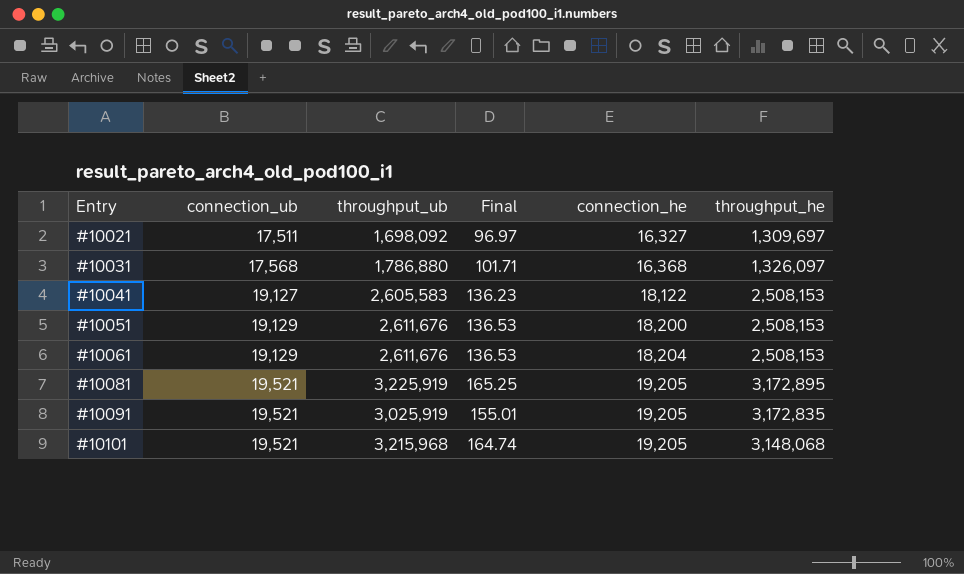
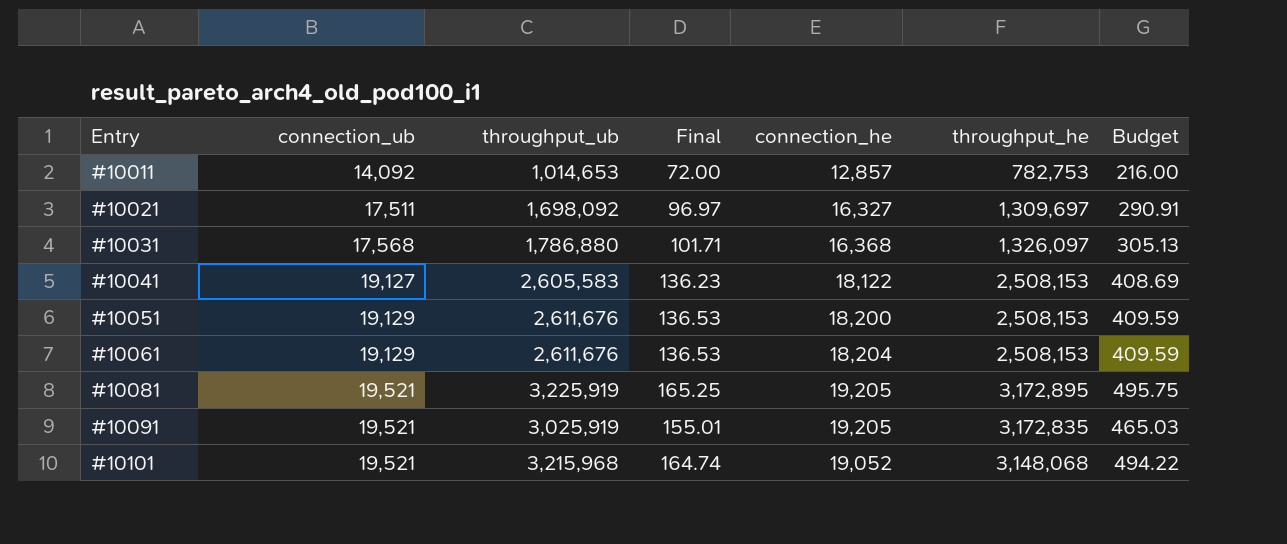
column Budget | formula: none -> [Final] * 3
row #10011: none -> 14,092 | 1,014,653 | 72.00 | 12,857 | 782,753 | 216.00
#10101 | connection_he: 19,205 -> 19,052

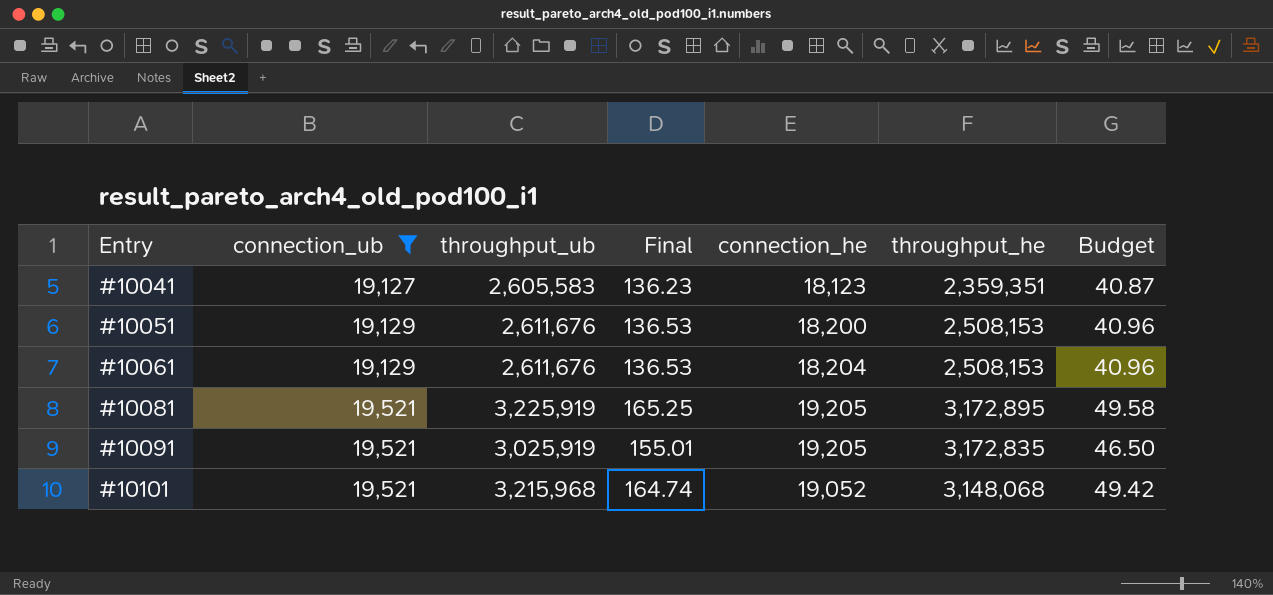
filter: none -> connection_ub >= 19,127
column Budget | formula: [Final] * 3 -> [Final] * 0.3
#10041 | connection_he: 18,122 -> 18,123
#10041 | throughput_he: 2,508,153 -> 2,359,351

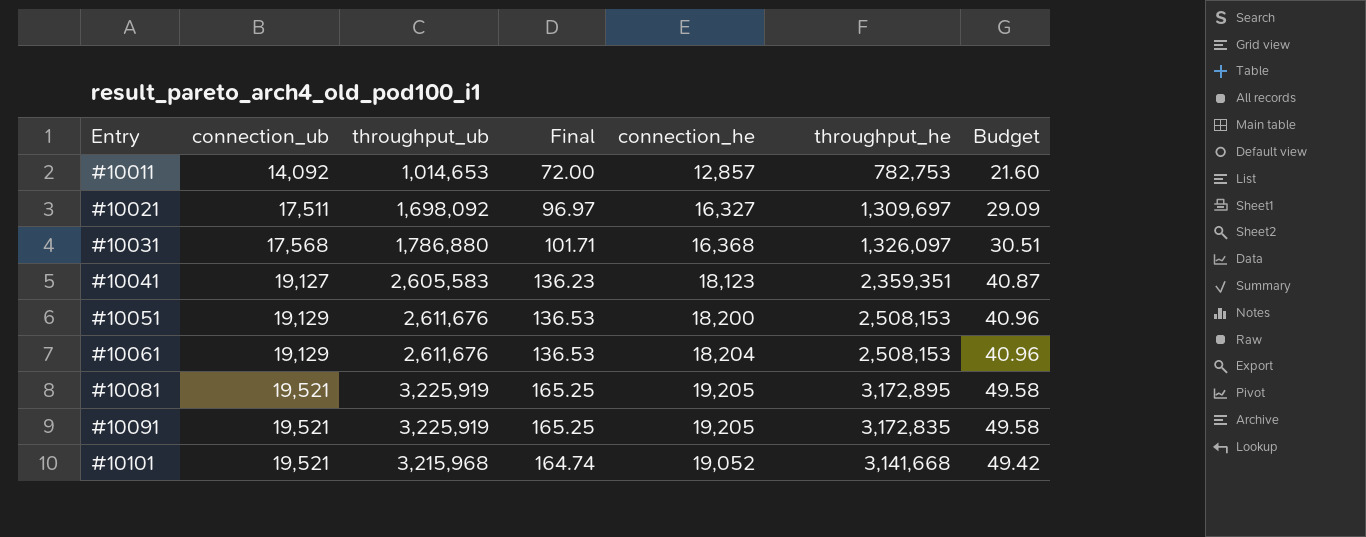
filter: connection_ub >= 19,127 -> none
#10091 | throughput_ub: 3,025,919 -> 3,225,919
#10091 | Final: 155.01 -> 165.25
#10091 | Budget: 46.50 -> 49.58
#10101 | throughput_he: 3,148,068 -> 3,141,668

